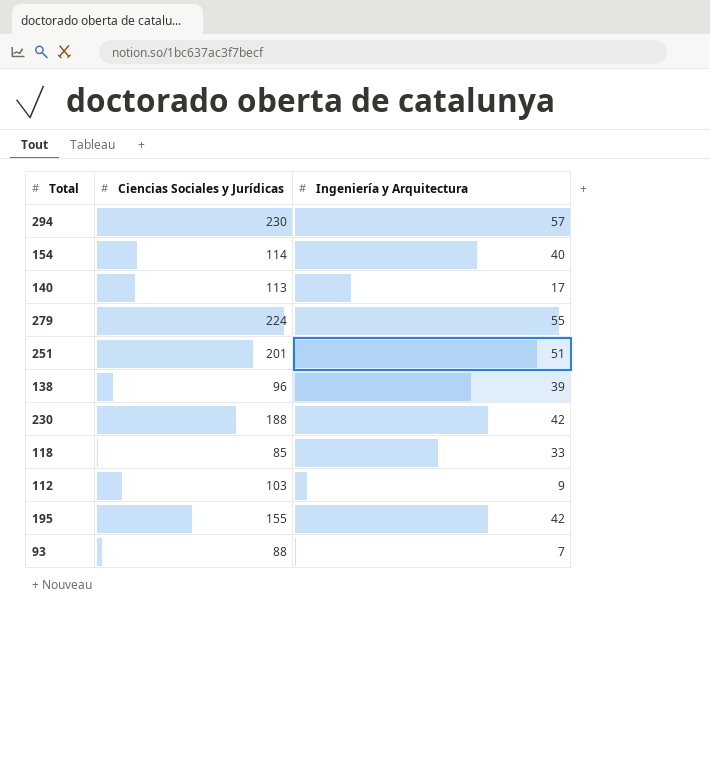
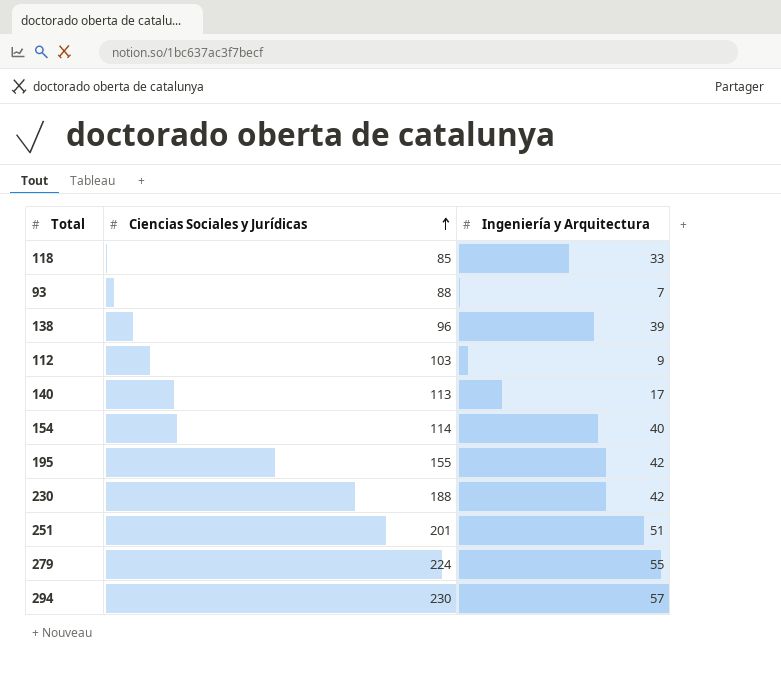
row order: none -> Ciencias Sociales y Jurídicas ascending

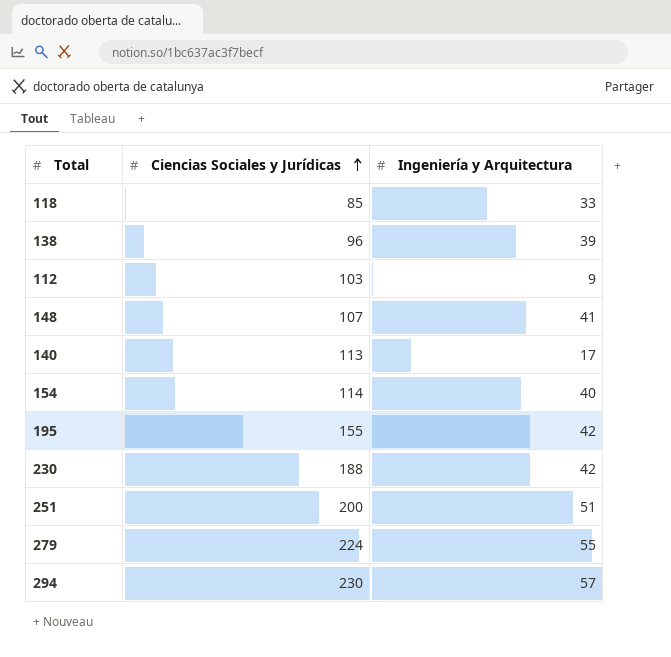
row 93: 88 | 7 -> none
row 148: none -> 107 | 41
251 | Ciencias Sociales y Jurídicas: 201 -> 200

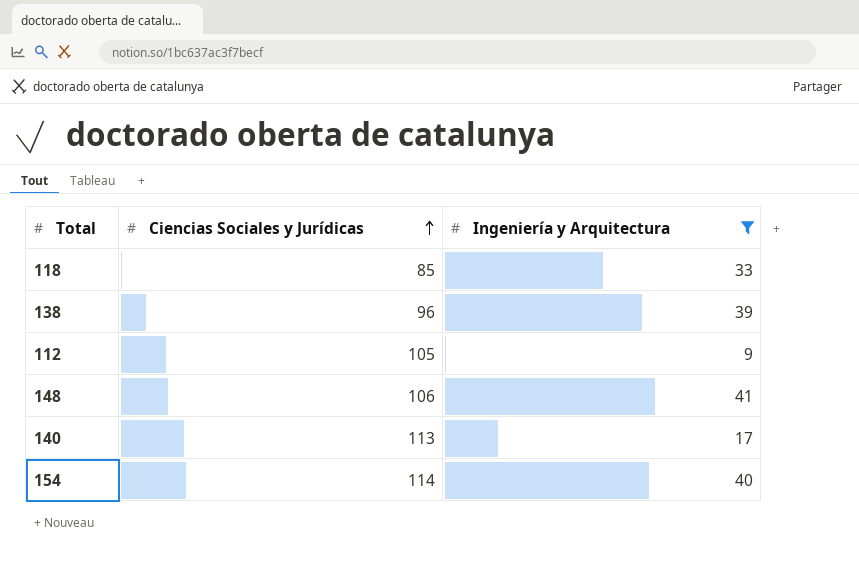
filter: none -> Ingeniería y Arquitectura <= 41
112 | Ciencias Sociales y Jurídicas: 103 -> 105
148 | Ciencias Sociales y Jurídicas: 107 -> 106

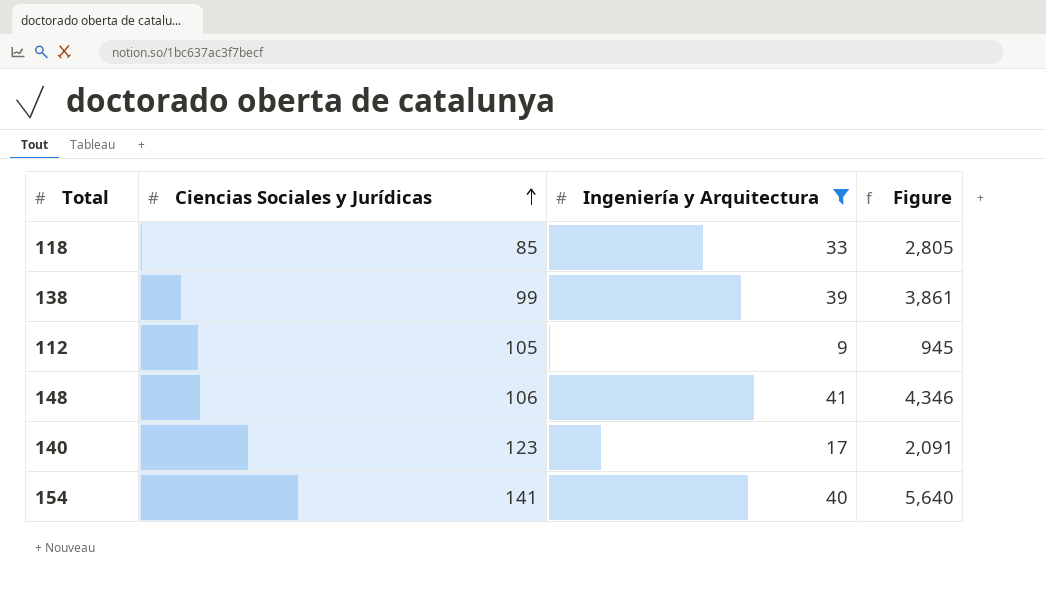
column Figure | formula: none -> [Ciencias Sociales y Jurídicas] * [Ingeniería y Arquitectura]
138 | Ciencias Sociales y Jurídicas: 96 -> 99
140 | Ciencias Sociales y Jurídicas: 113 -> 123
154 | Ciencias Sociales y Jurídicas: 114 -> 141

